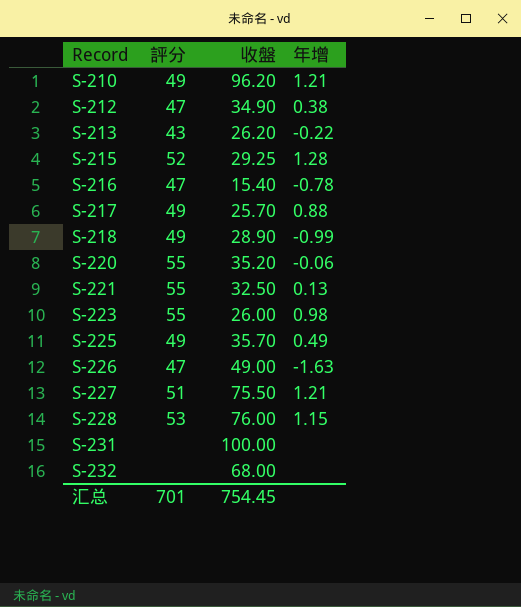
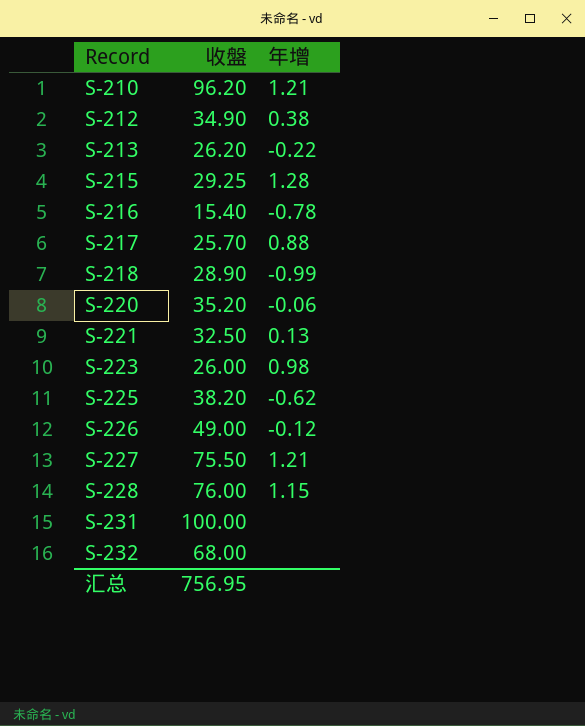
column 評分 | position: 2 -> none
S-225 | 收盤: 35.70 -> 38.20
S-225 | 年增: 0.49 -> -0.62
S-226 | 年增: -1.63 -> -0.12
汇总 | 收盤: 754.45 -> 756.95

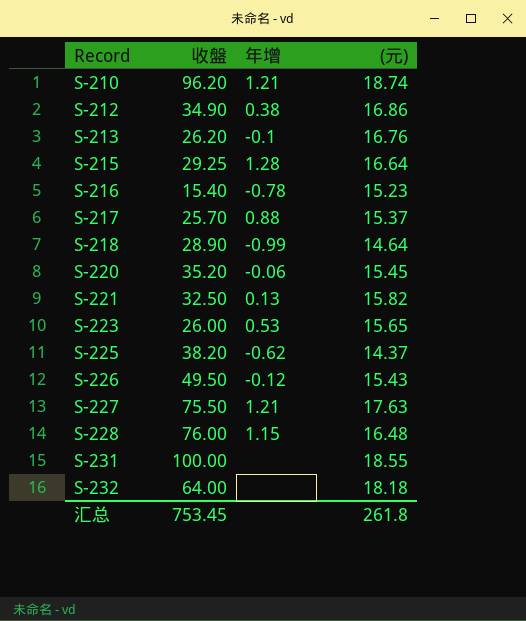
column (元) | position: none -> 4
S-213 | 年增: -0.22 -> -0.1
S-223 | 年增: 0.98 -> 0.53
S-226 | 收盤: 49.00 -> 49.50
S-232 | 收盤: 68.00 -> 64.00
汇总 | 收盤: 756.95 -> 753.45

